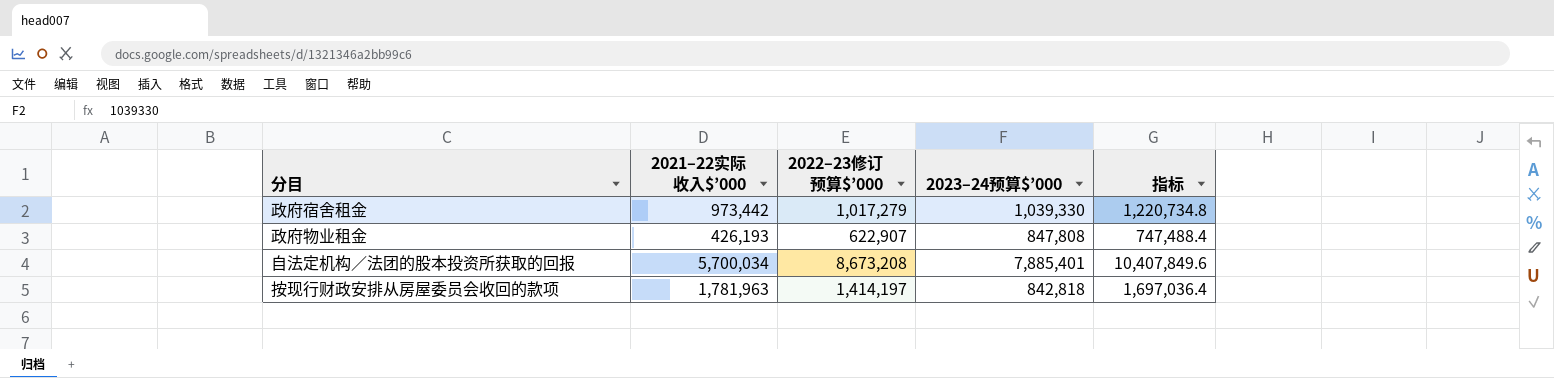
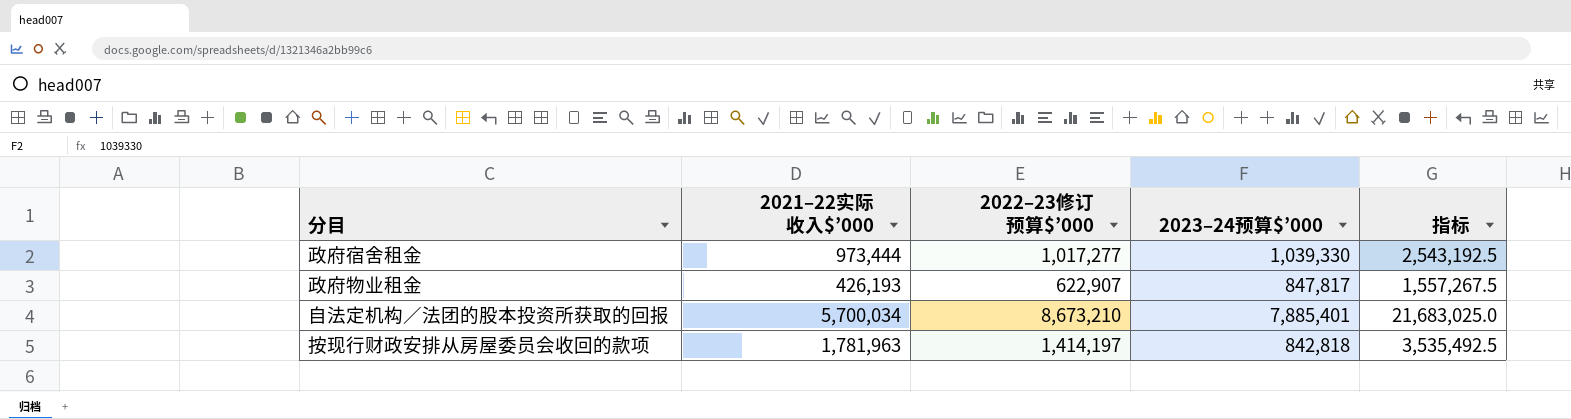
column 指标 | formula: [2022–23修订预算$’000] * 1.2 -> [2022–23修订预算$’000] * 2.5
政府宿舍租金 | 2021–22实际收入$’000: 973,442 -> 973,444
政府宿舍租金 | 2022–23修订预算$’000: 1,017,279 -> 1,017,277
政府物业租金 | 2023–24预算$’000: 847,808 -> 847,817
自法定机构／法团的股本投资所获取的回报 | 2022–23修订预算$’000: 8,673,208 -> 8,673,210

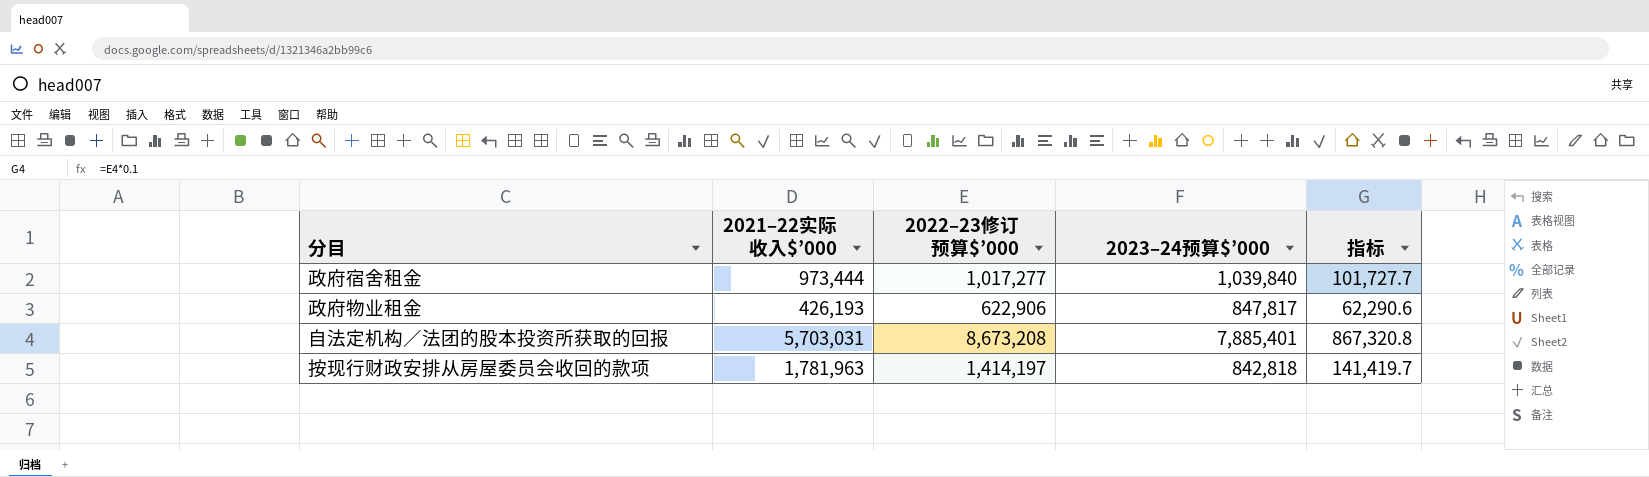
column 指标 | formula: [2022–23修订预算$’000] * 2.5 -> [2022–23修订预算$’000] * 0.1
政府宿舍租金 | 2023–24预算$’000: 1,039,330 -> 1,039,840
政府物业租金 | 2022–23修订预算$’000: 622,907 -> 622,906
自法定机构／法团的股本投资所获取的回报 | 2021–22实际收入$’000: 5,700,034 -> 5,703,031
自法定机构／法团的股本投资所获取的回报 | 2022–23修订预算$’000: 8,673,210 -> 8,673,208

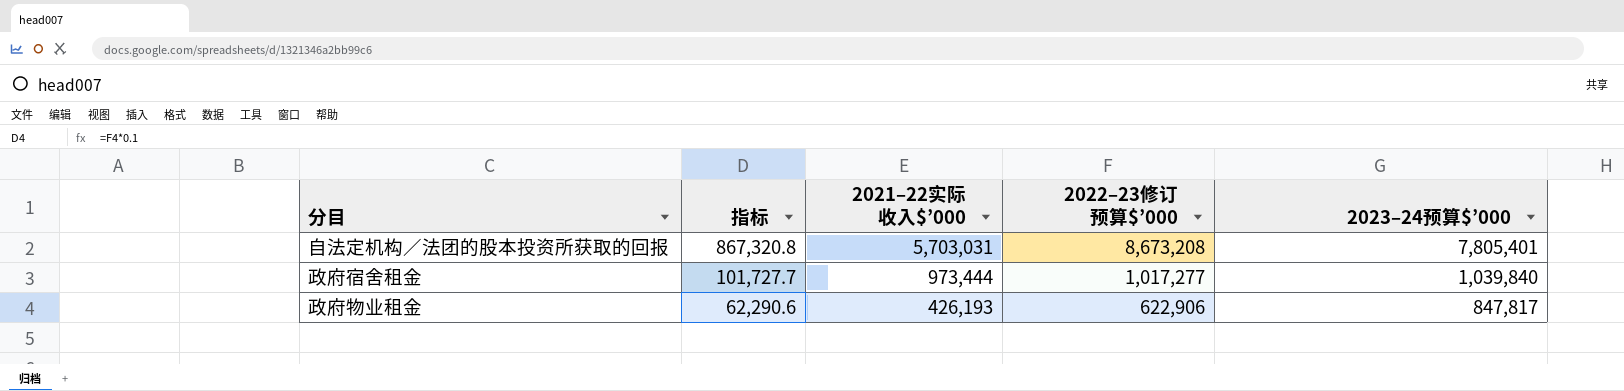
row order: none -> 指标 descending
column 指标 | position: 5 -> 2
row 按现行财政安排从房屋委员会收回的款项: 1,781,963 | 1,414,197 | 842,818 | 141,419.7 -> none
自法定机构／法团的股本投资所获取的回报 | 2023–24预算$’000: 7,885,401 -> 7,805,401

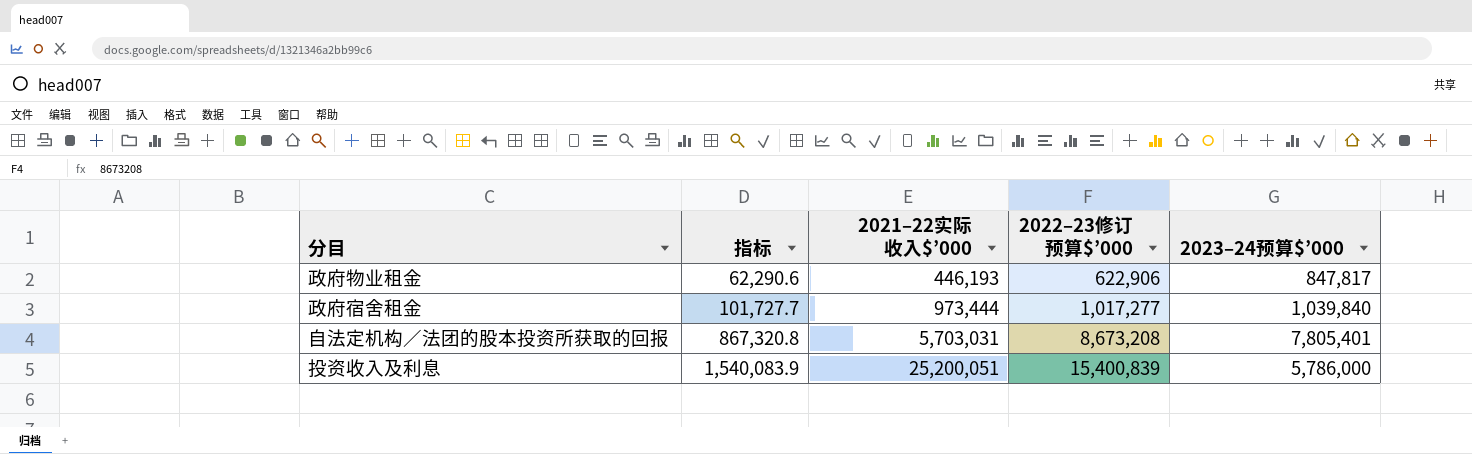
row order: 指标 descending -> 指标 ascending
政府物业租金 | 2021–22实际收入$’000: 426,193 -> 446,193
row 投资收入及利息: none -> 1,540,083.9 | 25,200,051 | 15,400,839 | 5,786,000

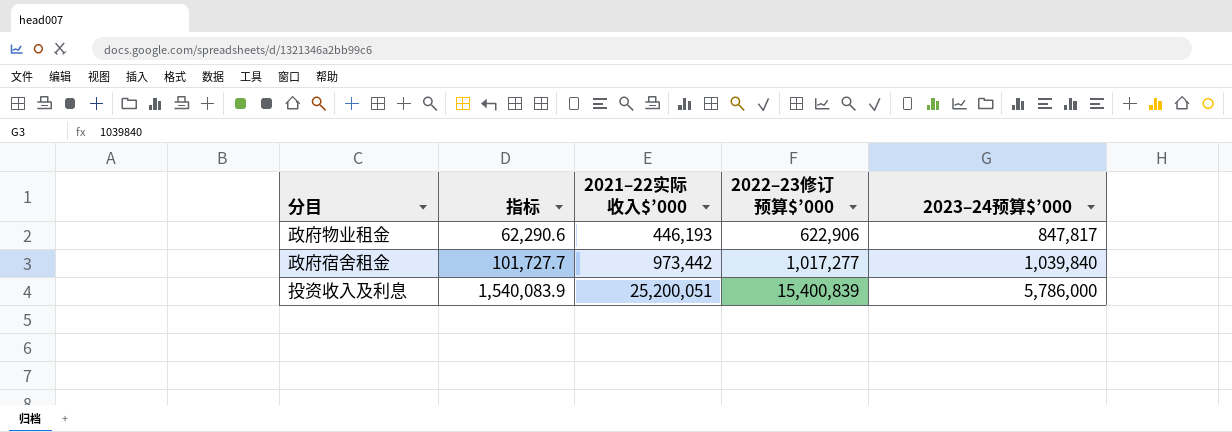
row 自法定机构／法团的股本投资所获取的回报: 867,320.8 | 5,703,031 | 8,673,208 | 7,805,401 -> none
政府宿舍租金 | 2021–22实际收入$’000: 973,444 -> 973,442

